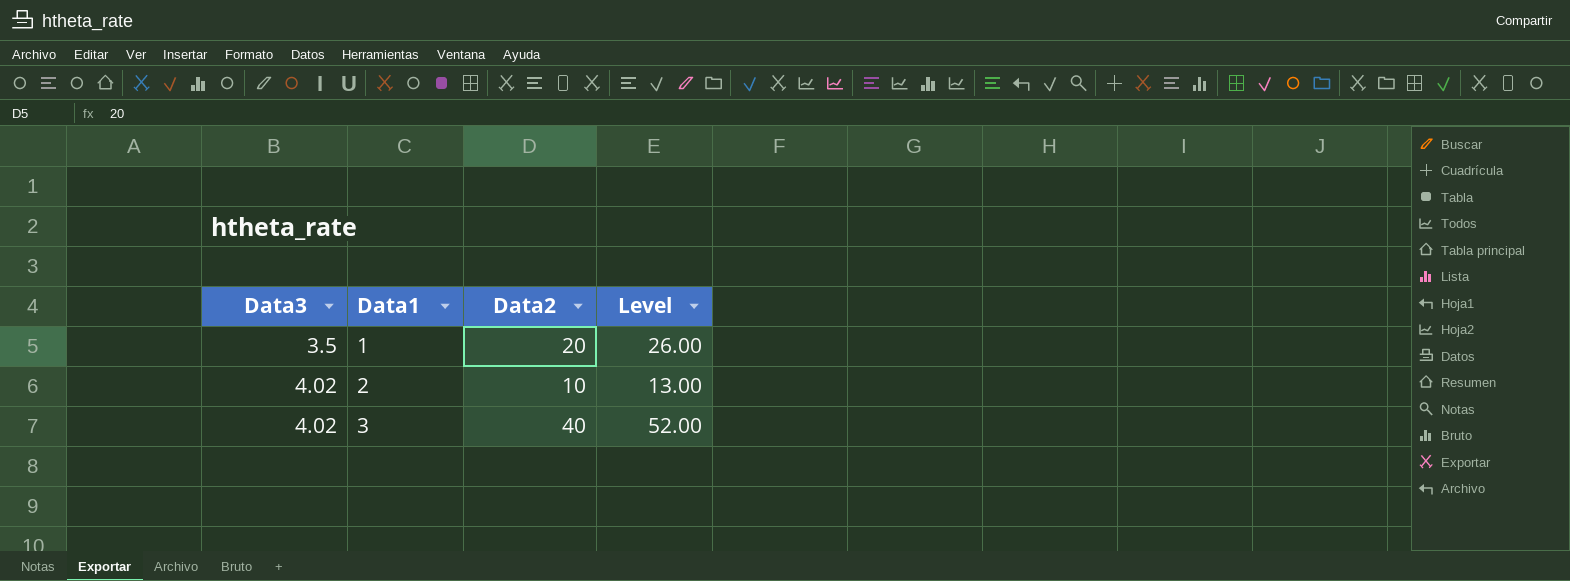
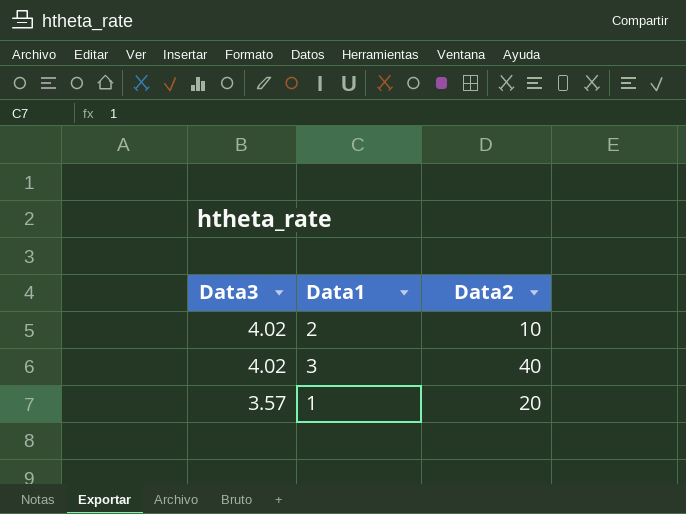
row order: Data3 ascending -> Data3 descending
column Level | formula: [Data2] * 1.3 -> none
1 | Data3: 3.5 -> 3.57

